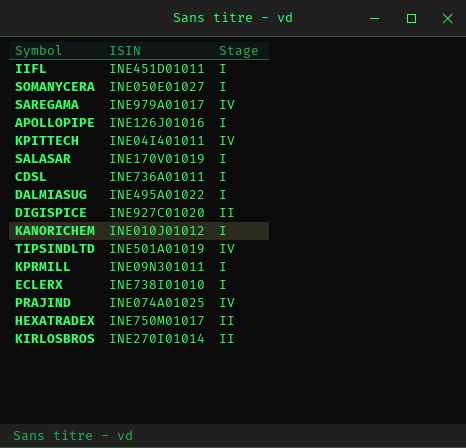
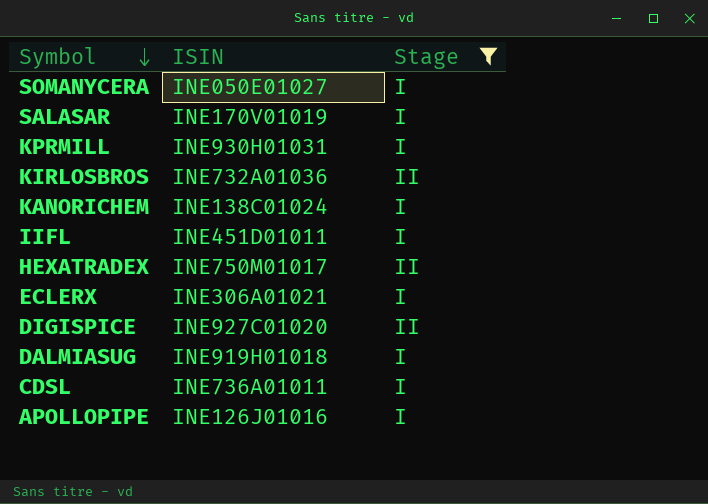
filter: none -> Stage != IV
row order: none -> Symbol descending
KPRMILL | ISIN: INE09N301011 -> INE930H01031
KIRLOSBROS | ISIN: INE270I01014 -> INE732A01036
KANORICHEM | ISIN: INE010J01012 -> INE138C01024
ECLERX | ISIN: INE738I01010 -> INE306A01021
DALMIASUG | ISIN: INE495A01022 -> INE919H01018

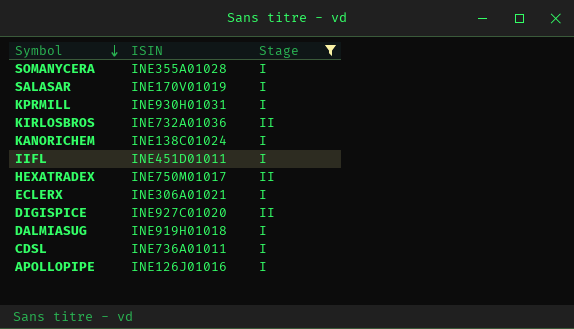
SOMANYCERA | ISIN: INE050E01027 -> INE355A01028

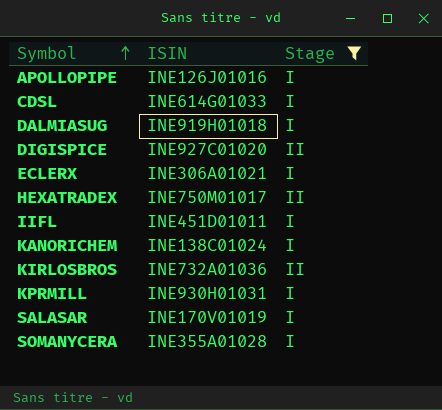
row order: Symbol descending -> Symbol ascending
CDSL | ISIN: INE736A01011 -> INE614G01033

